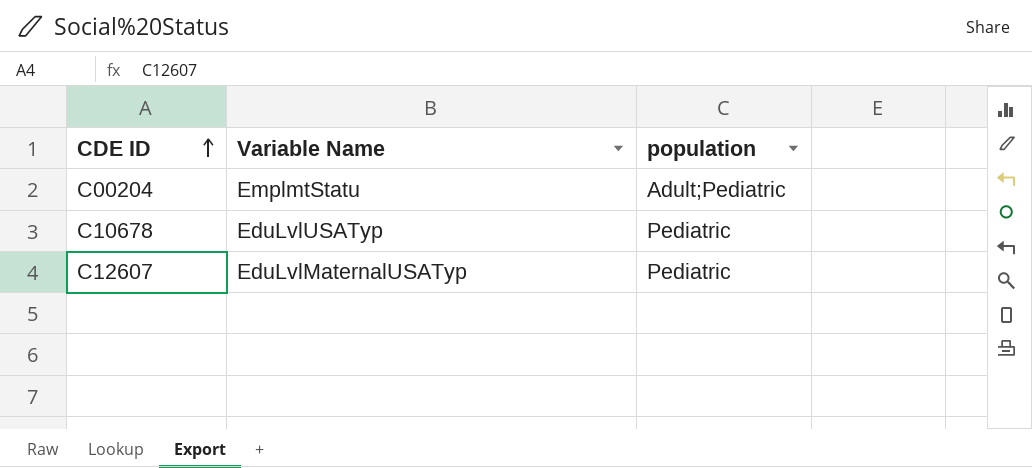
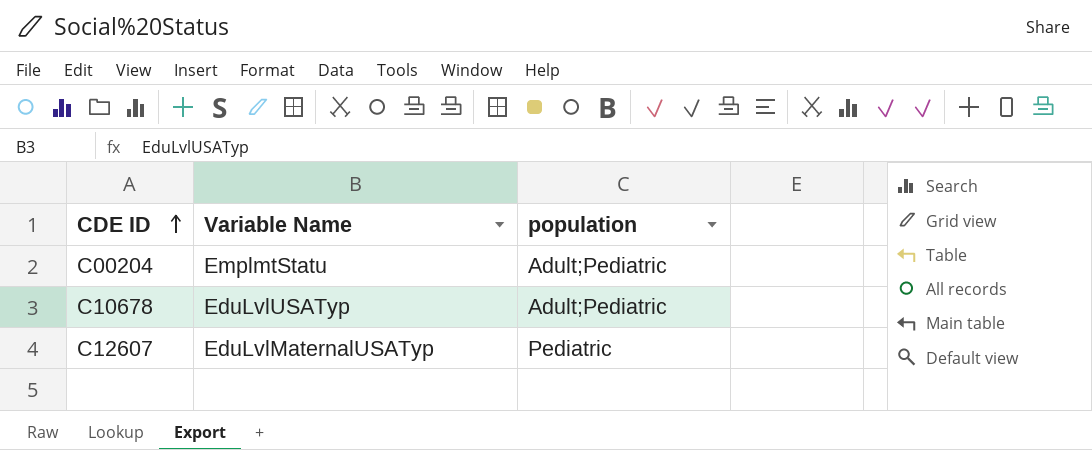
C10678 | population: Pediatric -> Adult;Pediatric

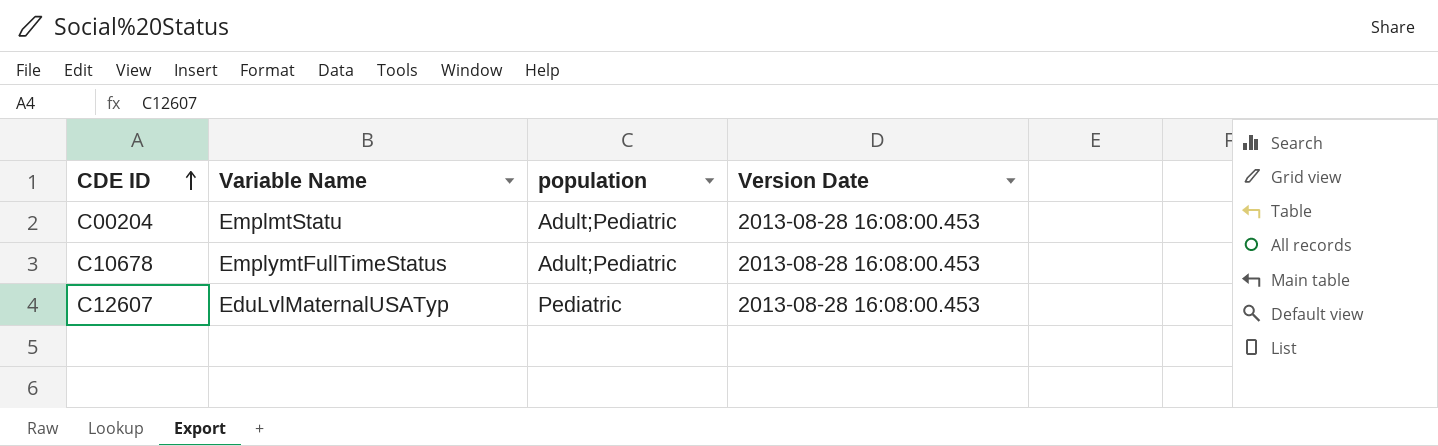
column Version Date | position: none -> 4
C10678 | Variable Name: EduLvlUSATyp -> EmplymtFullTimeStatus

